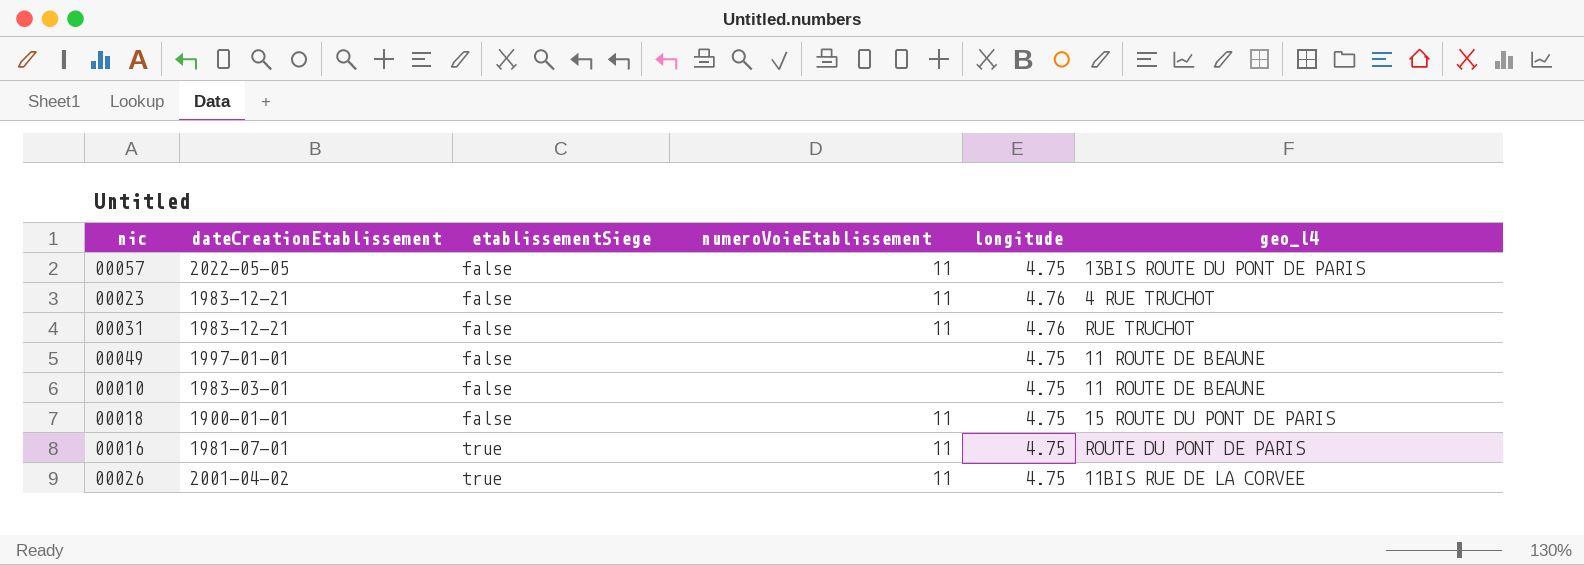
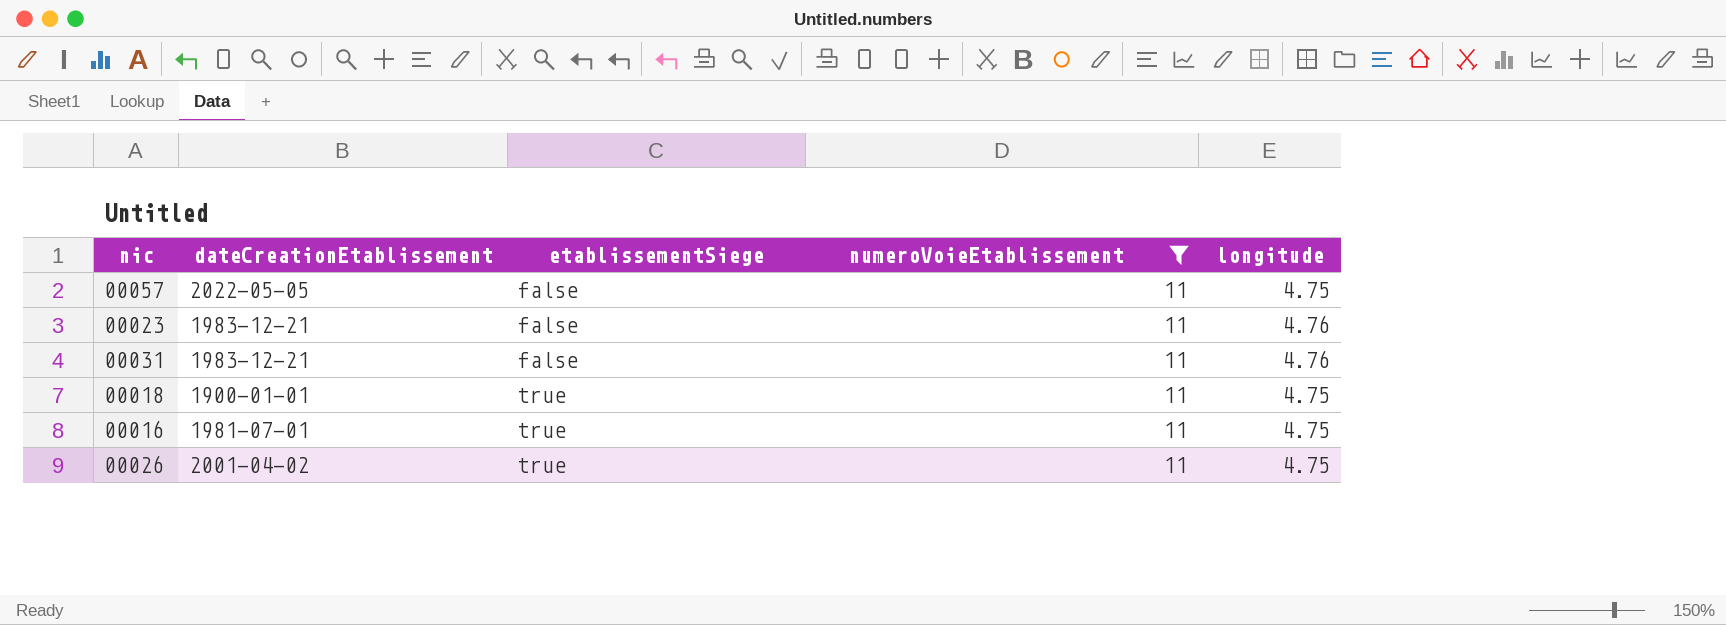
filter: none -> numeroVoieEtablissement = 11
column geo_l4 | position: 6 -> none
00018 | etablissementSiege: false -> true

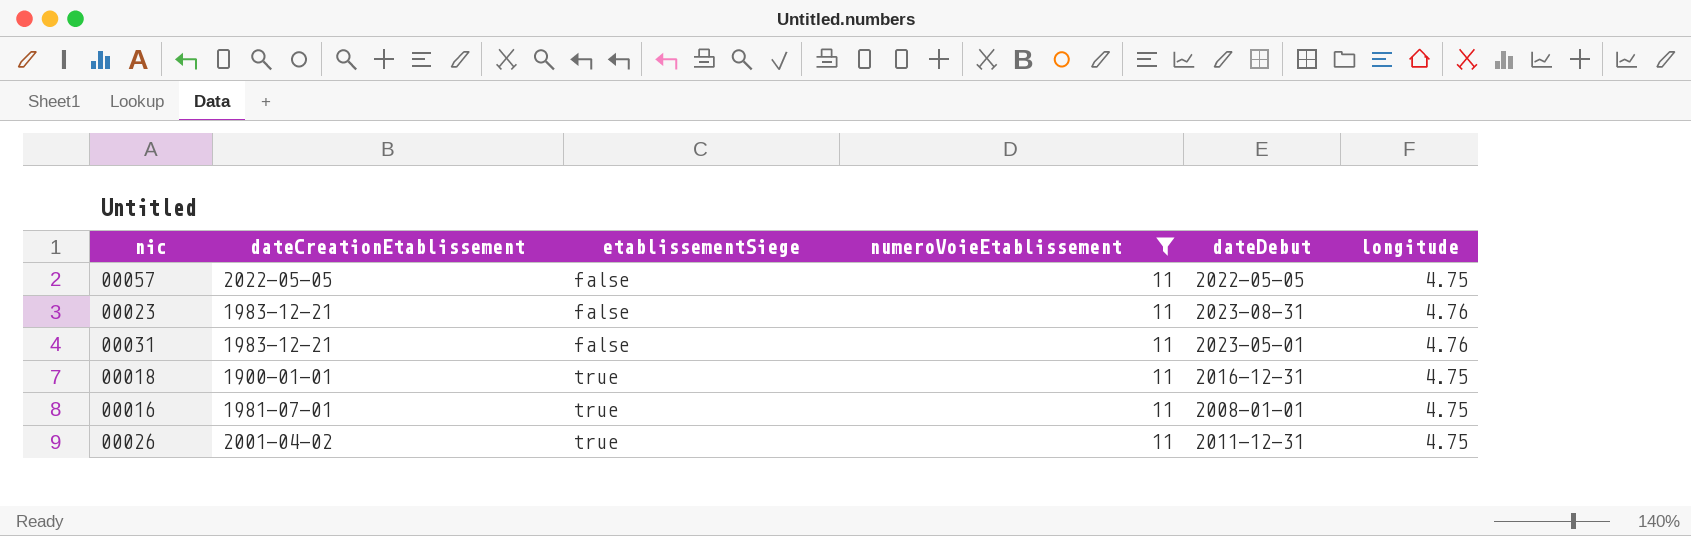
column dateDebut | position: none -> 5

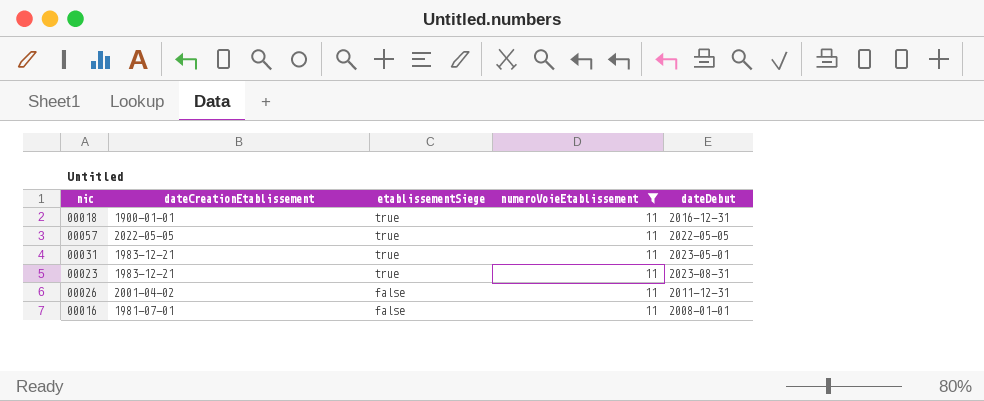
row order: etablissementSiege ascending -> etablissementSiege descending
column longitude | position: 6 -> none
00057 | etablissementSiege: false -> true
00031 | etablissementSiege: false -> true
00023 | etablissementSiege: false -> true
00026 | etablissementSiege: true -> false
00016 | etablissementSiege: true -> false

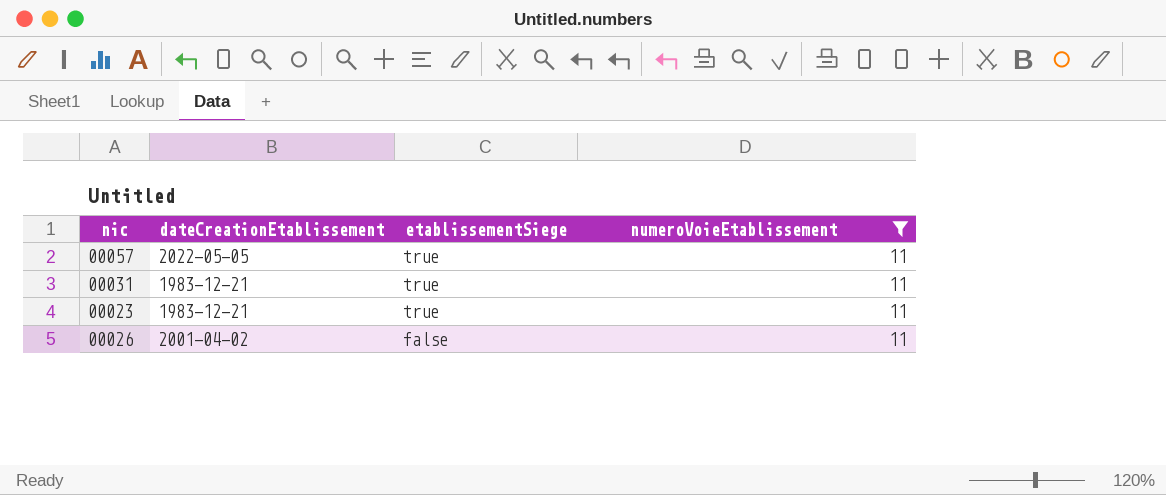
column dateDebut | position: 5 -> none
row 00018: 1900-01-01 | true | 11 | 2016-12-31 -> none
row 00016: 1981-07-01 | false | 11 | 2008-01-01 -> none

